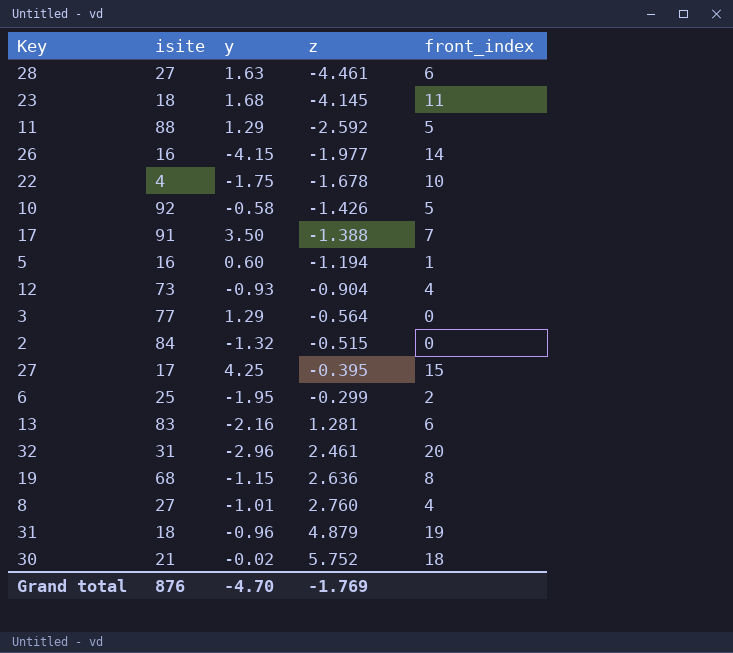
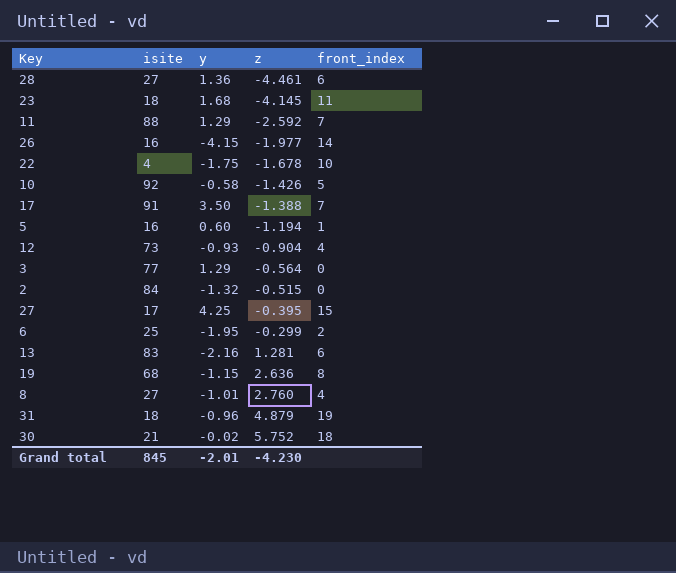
row 32: 31 | -2.96 | 2.461 | 20 -> none
28 | y: 1.63 -> 1.36
11 | front_index: 5 -> 7
Grand total | isite: 876 -> 845
Grand total | y: -4.70 -> -2.01
Grand total | z: -1.769 -> -4.230

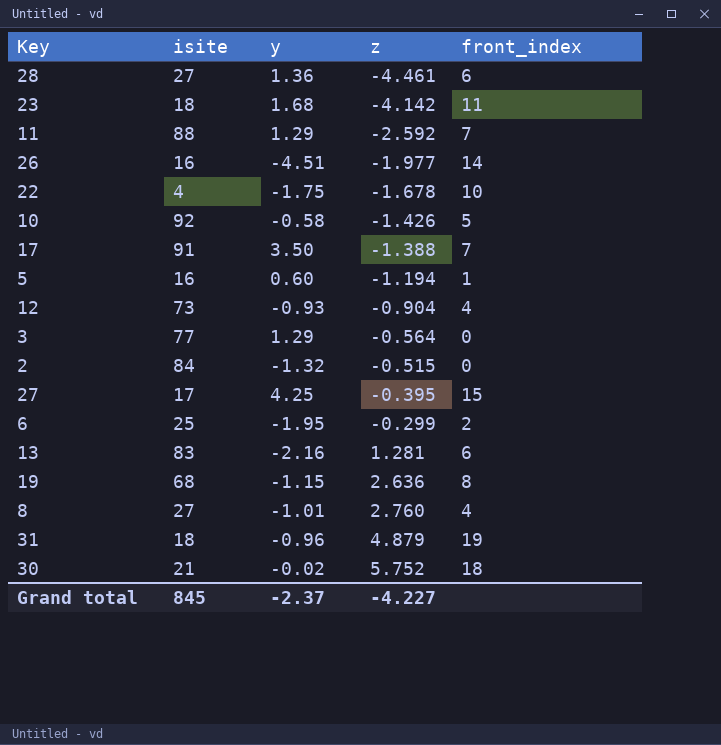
23 | z: -4.145 -> -4.142
26 | y: -4.15 -> -4.51
Grand total | y: -2.01 -> -2.37
Grand total | z: -4.230 -> -4.227

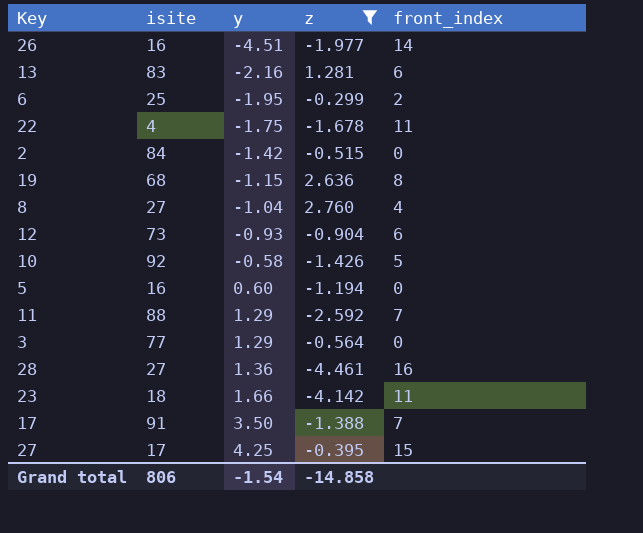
filter: none -> z <= 2.760
row order: z ascending -> y ascending
22 | front_index: 10 -> 11
2 | y: -1.32 -> -1.42
8 | y: -1.01 -> -1.04
12 | front_index: 4 -> 6
5 | front_index: 1 -> 0
28 | front_index: 6 -> 16
23 | y: 1.68 -> 1.66
Grand total | isite: 845 -> 806
Grand total | y: -2.37 -> -1.54
Grand total | z: -4.227 -> -14.858

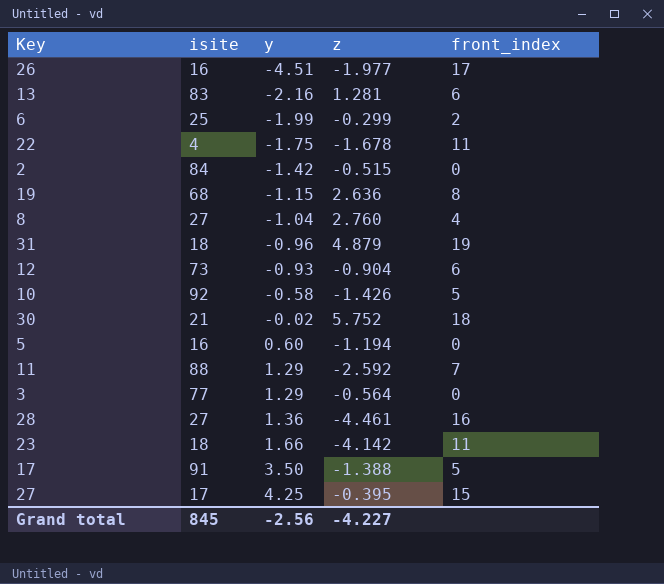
filter: z <= 2.760 -> none
26 | front_index: 14 -> 17
6 | y: -1.95 -> -1.99
17 | front_index: 7 -> 5
Grand total | isite: 806 -> 845
Grand total | y: -1.54 -> -2.56
Grand total | z: -14.858 -> -4.227

